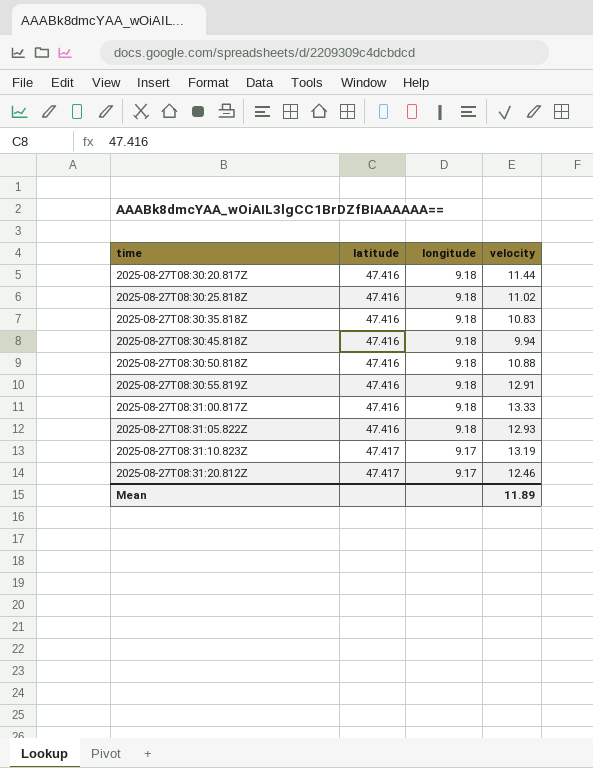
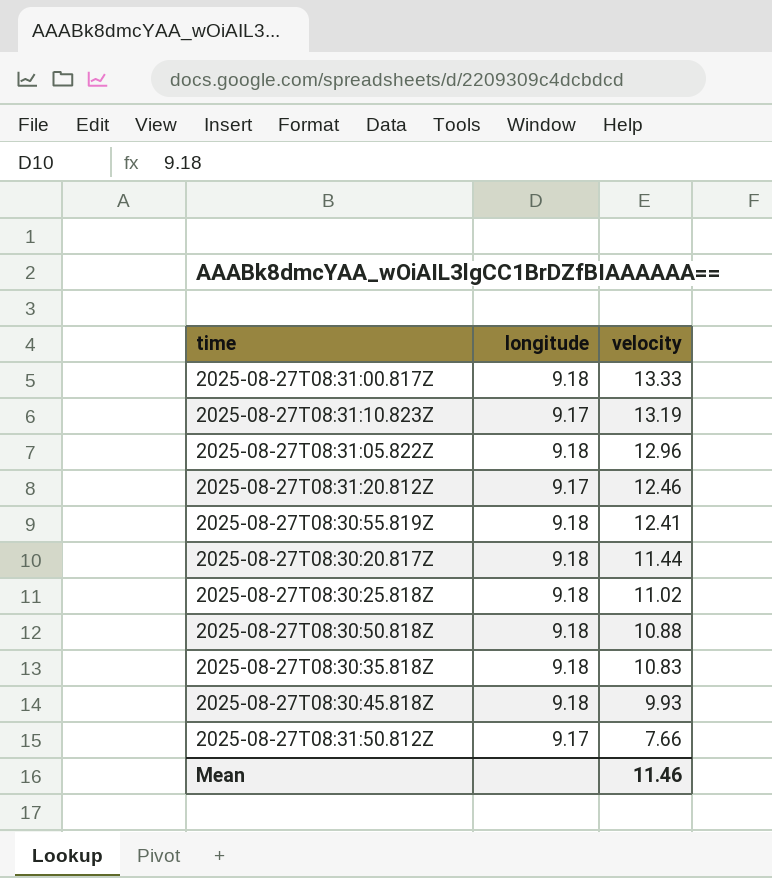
row order: time ascending -> velocity descending
column latitude | position: 2 -> none
2025-08-27T08:31:05.822Z | velocity: 12.93 -> 12.96
2025-08-27T08:30:55.819Z | velocity: 12.91 -> 12.41
2025-08-27T08:30:45.818Z | velocity: 9.94 -> 9.93
row 2025-08-27T08:31:50.812Z: none -> 9.17 | 7.66
Mean | velocity: 11.89 -> 11.46

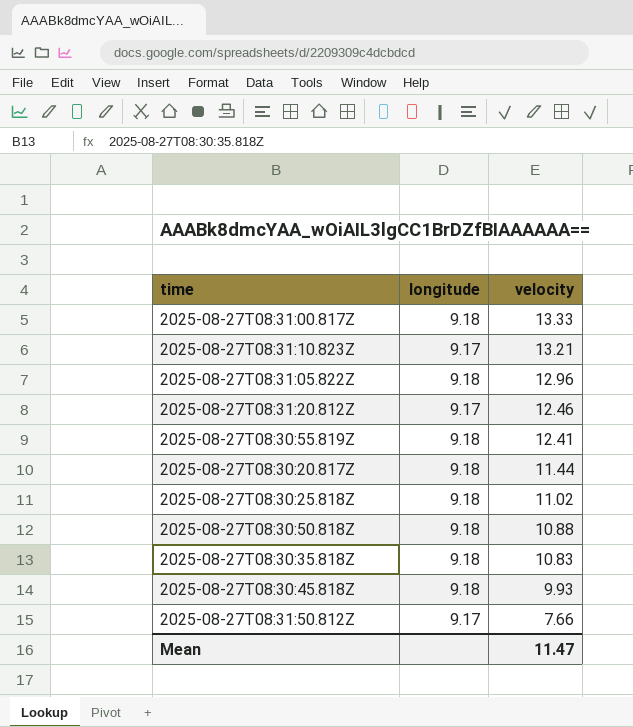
2025-08-27T08:31:10.823Z | velocity: 13.19 -> 13.21
Mean | velocity: 11.46 -> 11.47

